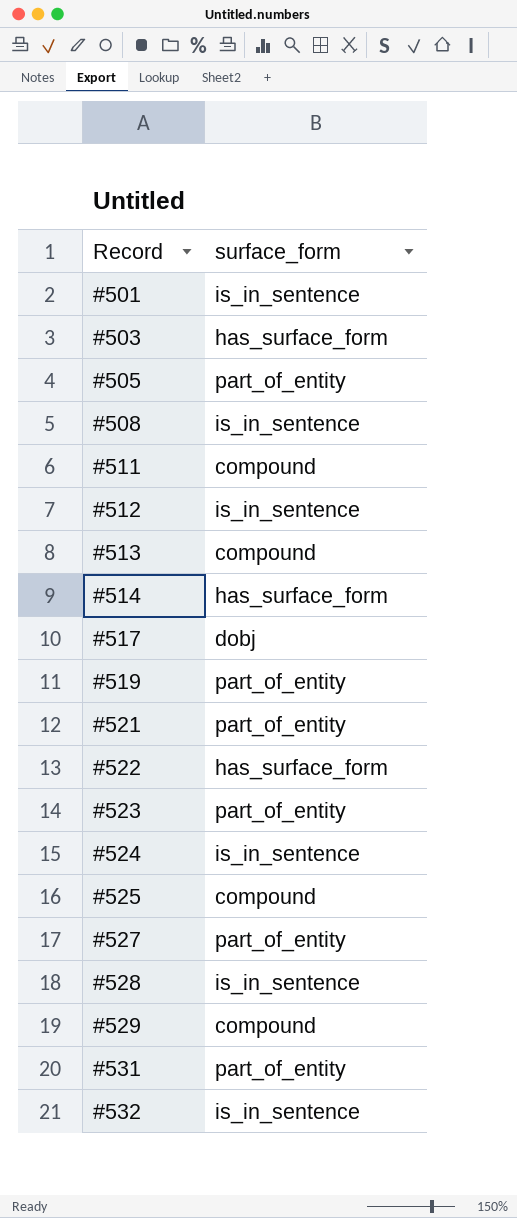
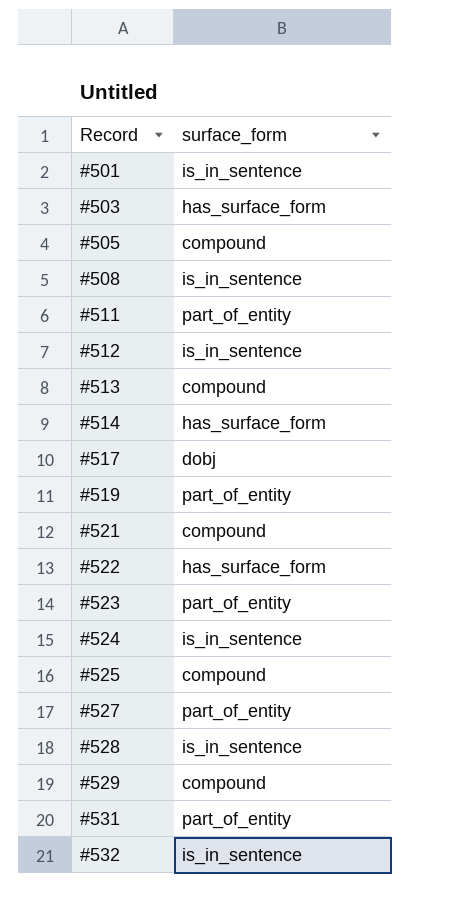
#505 | surface_form: part_of_entity -> compound
#511 | surface_form: compound -> part_of_entity
#521 | surface_form: part_of_entity -> compound

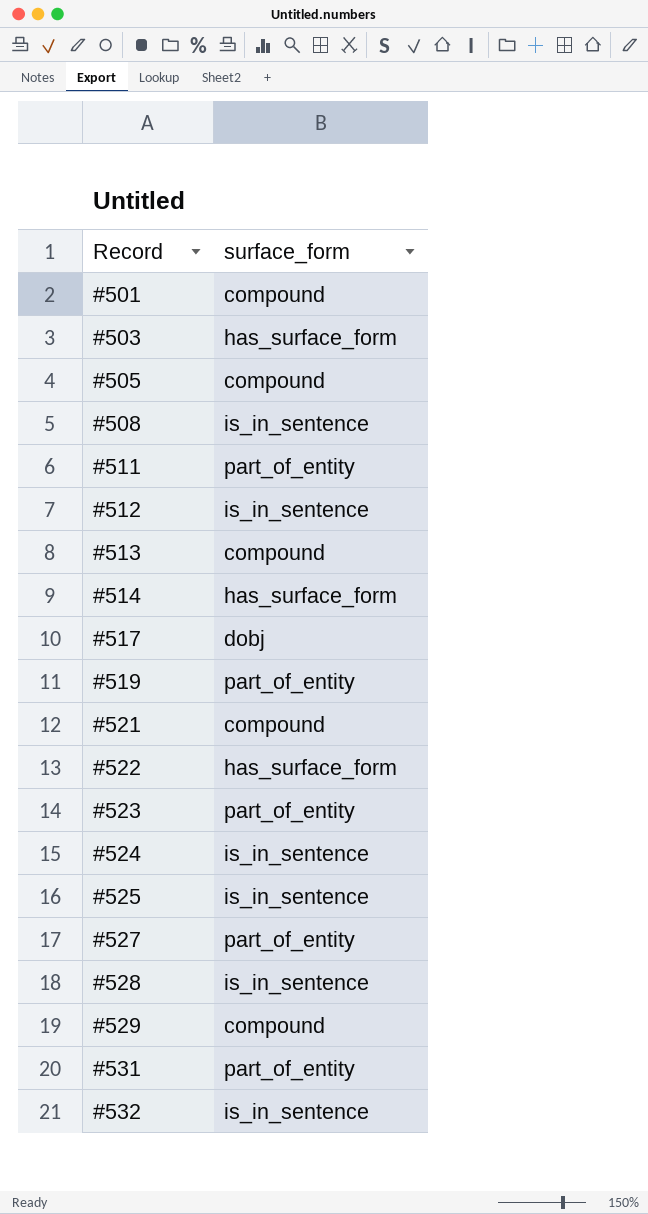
#501 | surface_form: is_in_sentence -> compound
#525 | surface_form: compound -> is_in_sentence

